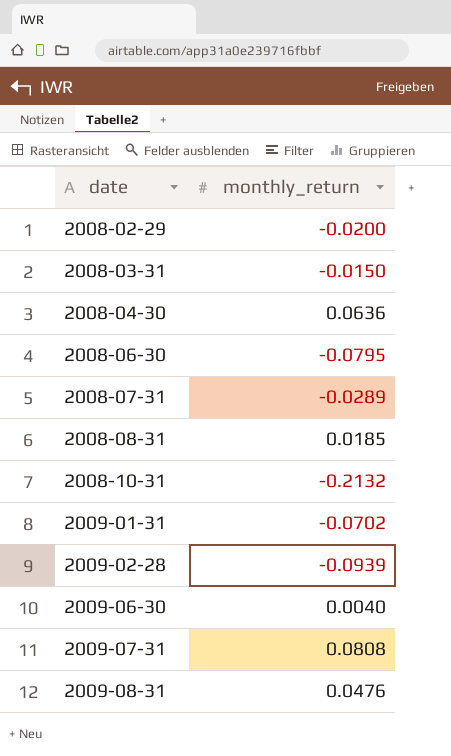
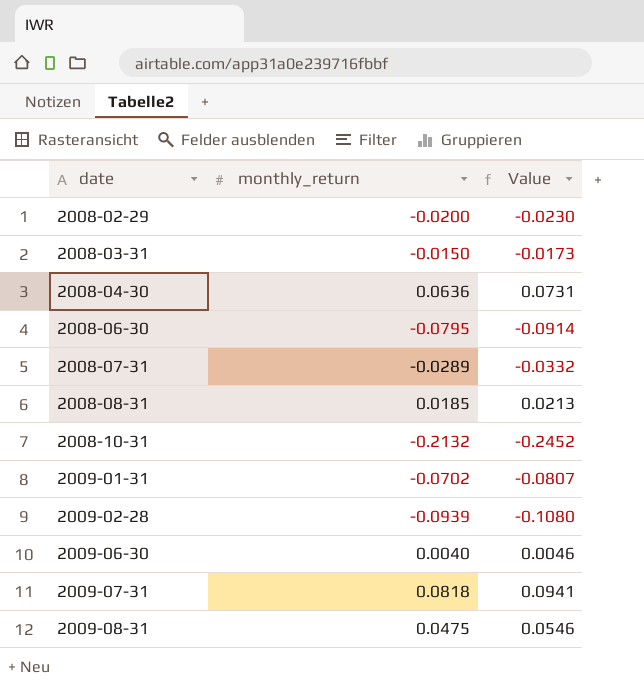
column Value | formula: none -> [monthly_return] * 1.15
2009-07-31 | monthly_return: 0.0808 -> 0.0818
2009-08-31 | monthly_return: 0.0476 -> 0.0475

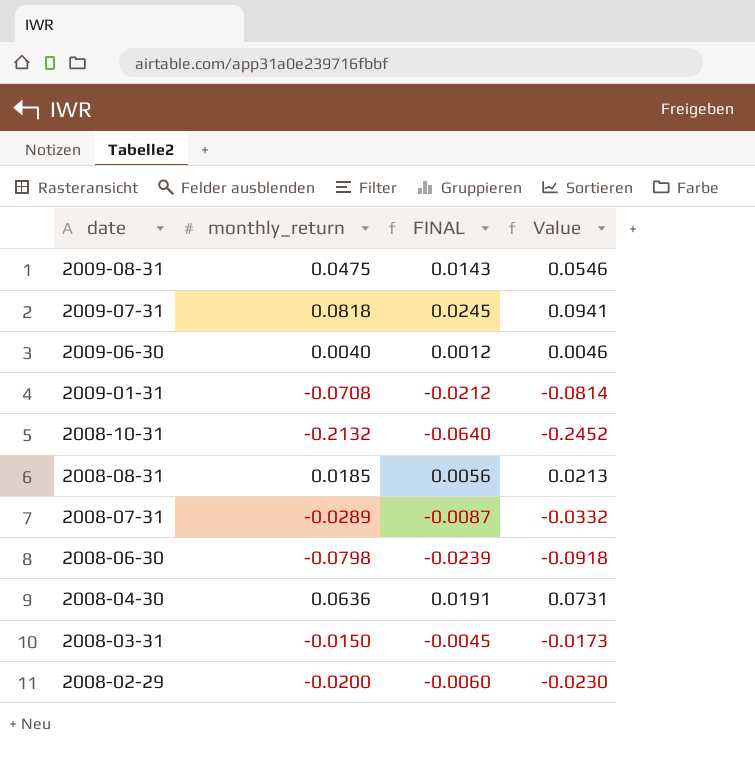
row order: date ascending -> date descending
column FINAL | formula: none -> [monthly_return] * 0.3
row 2009-02-28: -0.0939 | -0.1080 -> none
2009-01-31 | monthly_return: -0.0702 -> -0.0708
2009-01-31 | Value: -0.0807 -> -0.0814
2008-06-30 | monthly_return: -0.0795 -> -0.0798
2008-06-30 | Value: -0.0914 -> -0.0918

